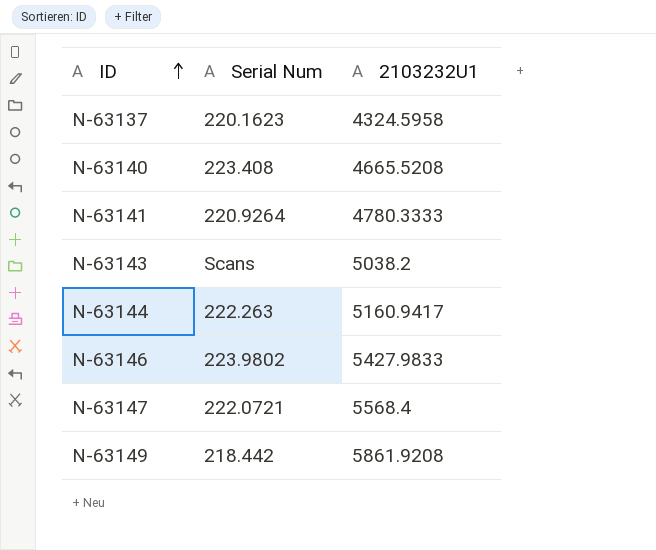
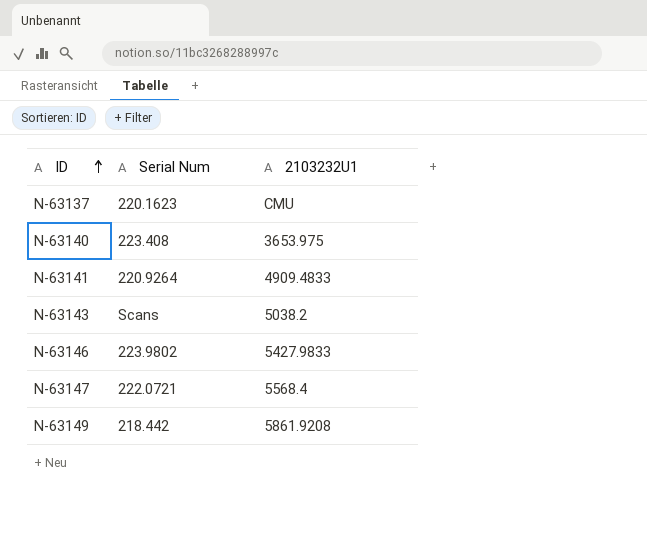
row N-63144: 222.263 | 5160.9417 -> none
N-63137 | 2103232U1: 4324.5958 -> CMU
N-63140 | 2103232U1: 4665.5208 -> 3653.975
N-63141 | 2103232U1: 4780.3333 -> 4909.4833

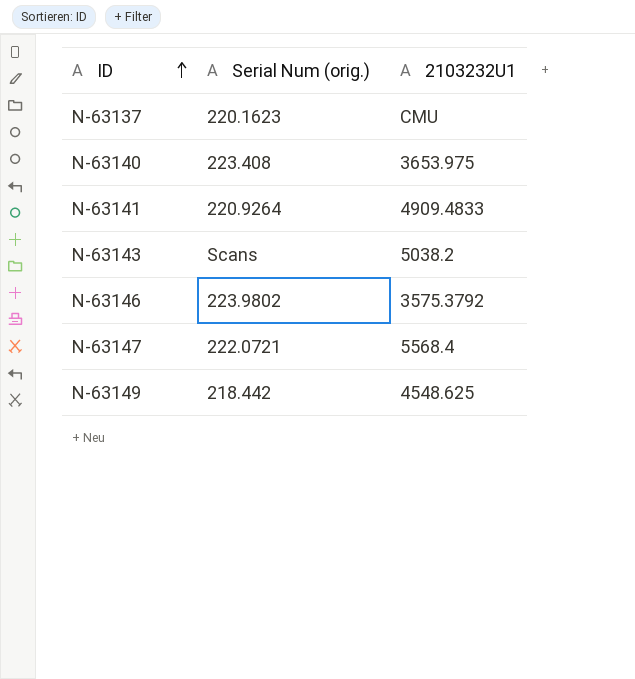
column name: Serial Num -> Serial Num (orig.)
N-63146 | 2103232U1: 5427.9833 -> 3575.3792
N-63149 | 2103232U1: 5861.9208 -> 4548.625

